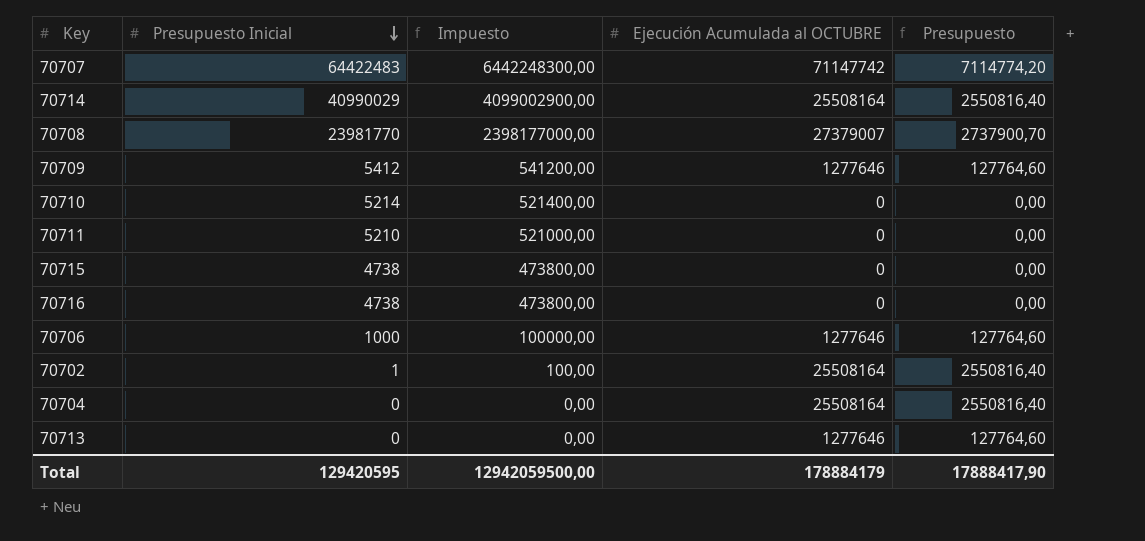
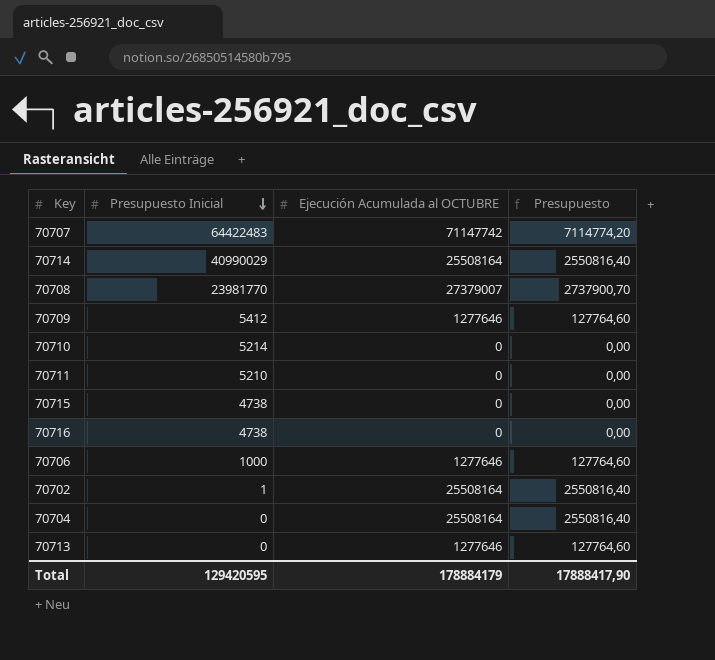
column Impuesto | formula: [Presupuesto Inicial] * 100 -> none

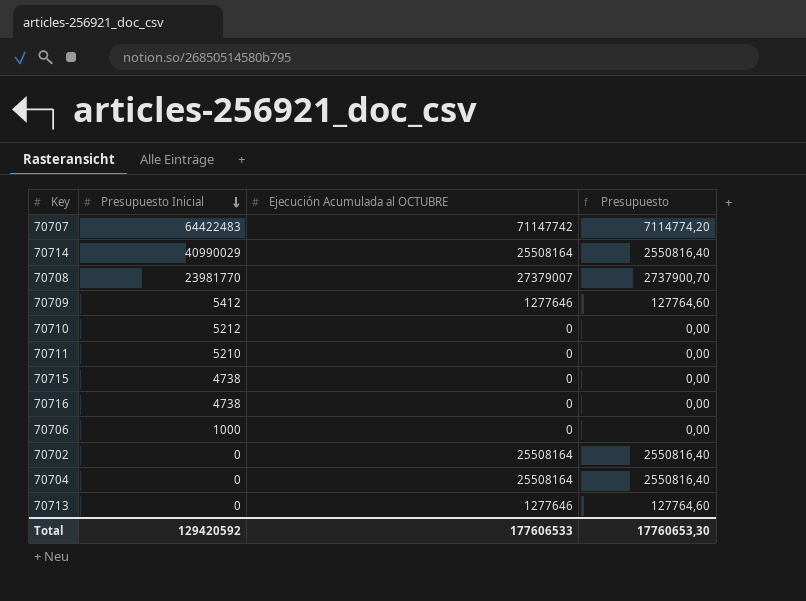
70710 | Presupuesto Inicial: 5214 -> 5212
70706 | Ejecución Acumulada al OCTUBRE: 1277646 -> 0
70706 | Presupuesto: 127764,60 -> 0,00
70702 | Presupuesto Inicial: 1 -> 0
Total | Presupuesto Inicial: 129420595 -> 129420592
Total | Ejecución Acumulada al OCTUBRE: 178884179 -> 177606533
Total | Presupuesto: 17888417,90 -> 17760653,30

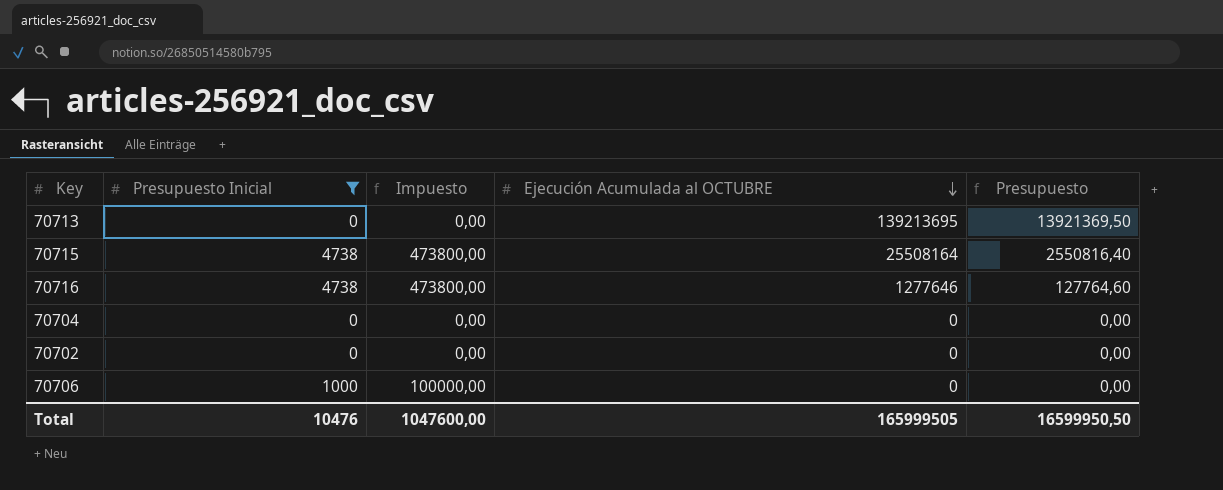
filter: none -> Presupuesto Inicial <= 4738
row order: Presupuesto Inicial descending -> Ejecución Acumulada al OCTUBRE descending
column Impuesto | formula: none -> [Presupuesto Inicial] * 100
70713 | Ejecución Acumulada al OCTUBRE: 1277646 -> 139213695
70713 | Presupuesto: 127764,60 -> 13921369,50
70715 | Ejecución Acumulada al OCTUBRE: 0 -> 25508164
70715 | Presupuesto: 0,00 -> 2550816,40
70716 | Ejecución Acumulada al OCTUBRE: 0 -> 1277646
70716 | Presupuesto: 0,00 -> 127764,60
70704 | Ejecución Acumulada al OCTUBRE: 25508164 -> 0
70704 | Presupuesto: 2550816,40 -> 0,00
70702 | Ejecución Acumulada al OCTUBRE: 25508164 -> 0
70702 | Presupuesto: 2550816,40 -> 0,00
Total | Presupuesto Inicial: 129420592 -> 10476
Total | Ejecución Acumulada al OCTUBRE: 177606533 -> 165999505
Total | Presupuesto: 17760653,30 -> 16599950,50

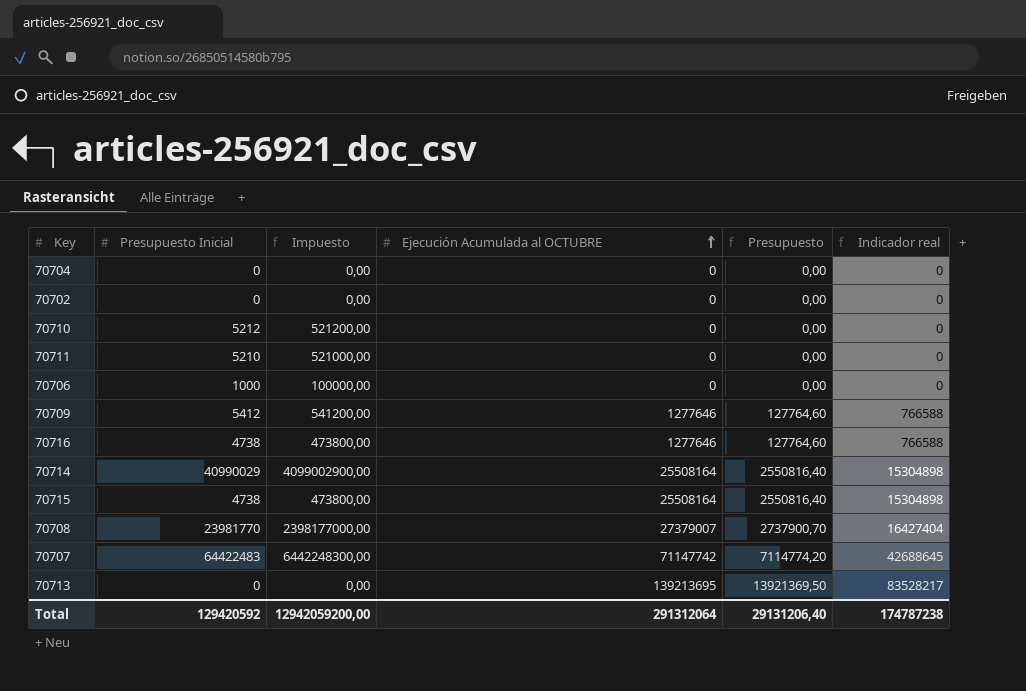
filter: Presupuesto Inicial <= 4738 -> none
row order: Ejecución Acumulada al OCTUBRE descending -> Ejecución Acumulada al OCTUBRE ascending
column Indicador real | formula: none -> [Ejecución Acumulada al OCTUBRE] * 0,6
Total | Presupuesto Inicial: 10476 -> 129420592
Total | Impuesto: 1047600,00 -> 12942059200,00
Total | Ejecución Acumulada al OCTUBRE: 165999505 -> 291312064
Total | Presupuesto: 16599950,50 -> 29131206,40

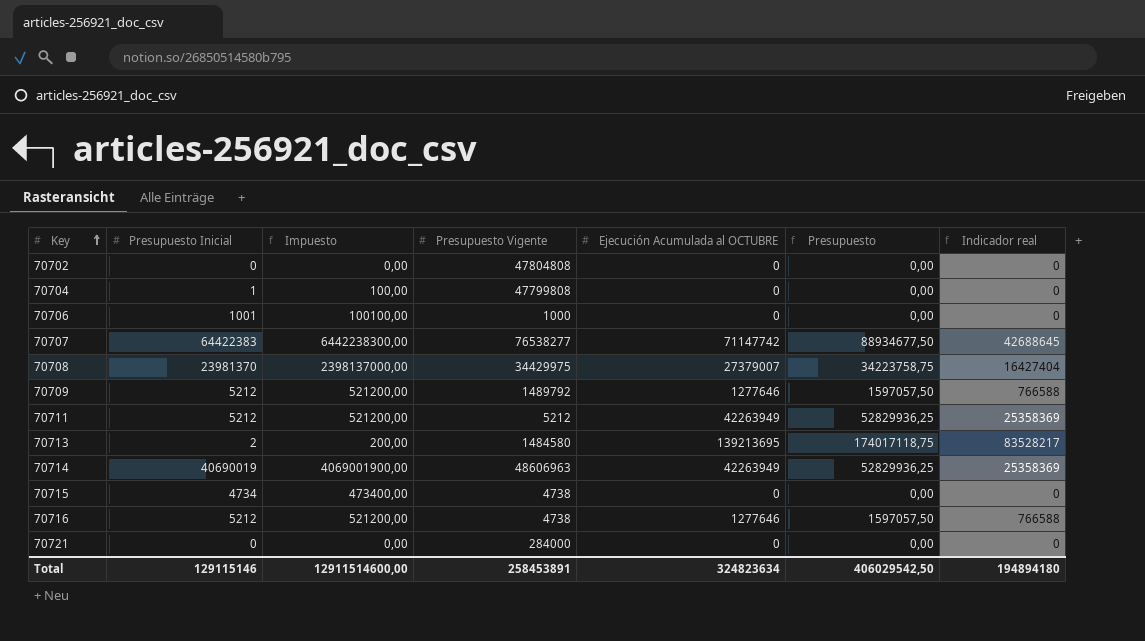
row order: Ejecución Acumulada al OCTUBRE ascending -> Key ascending
column Presupuesto Vigente | position: none -> 4
column Presupuesto | formula: [Ejecución Acumulada al OCTUBRE] * 0,1 -> [Ejecución Acumulada al OCTUBRE] * 1,25
row 70710: 5212 | 521200,00 | 0 | 0,00 | 0 -> none
70704 | Presupuesto Inicial: 0 -> 1
70704 | Impuesto: 0,00 -> 100,00
70706 | Presupuesto Inicial: 1000 -> 1001
70706 | Impuesto: 100000,00 -> 100100,00
70707 | Presupuesto Inicial: 64422483 -> 64422383
70707 | Impuesto: 6442248300,00 -> 6442238300,00
70708 | Presupuesto Inicial: 23981770 -> 23981370
70708 | Impuesto: 2398177000,00 -> 2398137000,00
70709 | Presupuesto Inicial: 5412 -> 5212
70709 | Impuesto: 541200,00 -> 521200,00
70711 | Presupuesto Inicial: 5210 -> 5212
70711 | Impuesto: 521000,00 -> 521200,00
70711 | Ejecución Acumulada al OCTUBRE: 0 -> 42263949
70711 | Indicador real: 0 -> 25358369
70713 | Presupuesto Inicial: 0 -> 2
70713 | Impuesto: 0,00 -> 200,00
70714 | Presupuesto Inicial: 40990029 -> 40690019
70714 | Impuesto: 4099002900,00 -> 4069001900,00
70714 | Ejecución Acumulada al OCTUBRE: 25508164 -> 42263949
70714 | Indicador real: 15304898 -> 25358369
70715 | Presupuesto Inicial: 4738 -> 4734
70715 | Impuesto: 473800,00 -> 473400,00
70715 | Ejecución Acumulada al OCTUBRE: 25508164 -> 0
70715 | Indicador real: 15304898 -> 0
70716 | Presupuesto Inicial: 4738 -> 5212
70716 | Impuesto: 473800,00 -> 521200,00
row 70721: none -> 0 | 0,00 | 284000 | 0 | 0,00 | 0
Total | Presupuesto Inicial: 129420592 -> 129115146
Total | Impuesto: 12942059200,00 -> 12911514600,00
Total | Ejecución Acumulada al OCTUBRE: 291312064 -> 324823634
Total | Presupuesto: 29131206,40 -> 406029542,50
Total | Indicador real: 174787238 -> 194894180

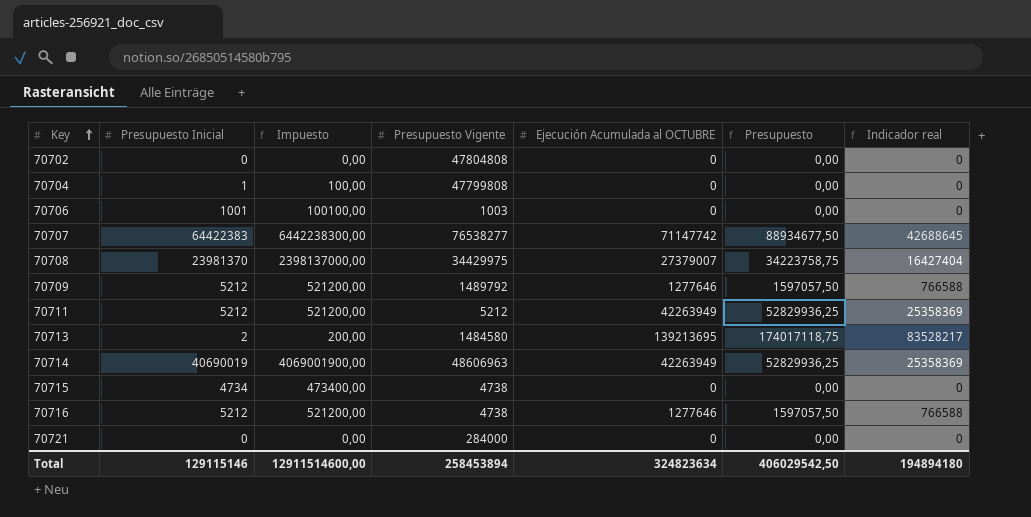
70706 | Presupuesto Vigente: 1000 -> 1003
Total | Presupuesto Vigente: 258453891 -> 258453894

